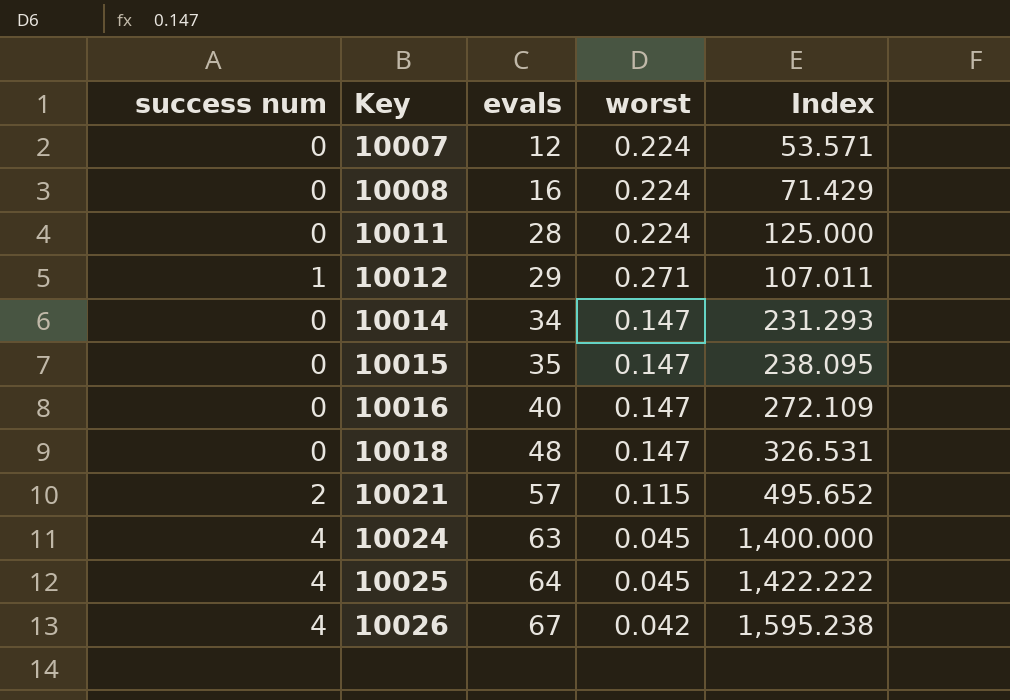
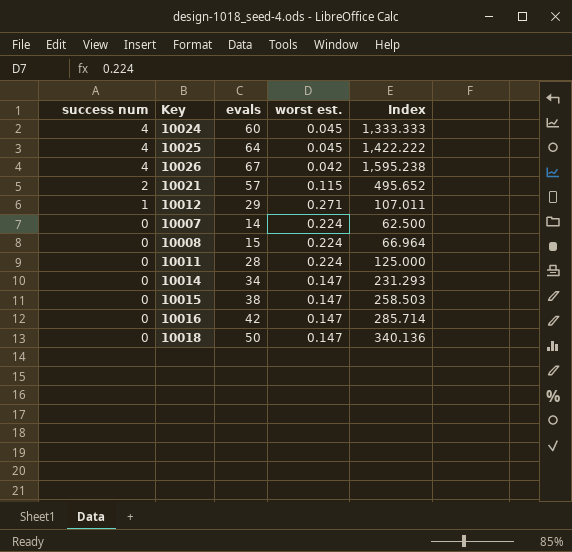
row order: Key ascending -> success num descending
column name: worst -> worst est.
10024 | evals: 63 -> 60
10024 | Index: 1,400.000 -> 1,333.333
10007 | evals: 12 -> 14
10007 | Index: 53.571 -> 62.500
10008 | evals: 16 -> 15
10008 | Index: 71.429 -> 66.964
10015 | evals: 35 -> 38
10015 | Index: 238.095 -> 258.503
10016 | evals: 40 -> 42
10016 | Index: 272.109 -> 285.714
10018 | evals: 48 -> 50
10018 | Index: 326.531 -> 340.136

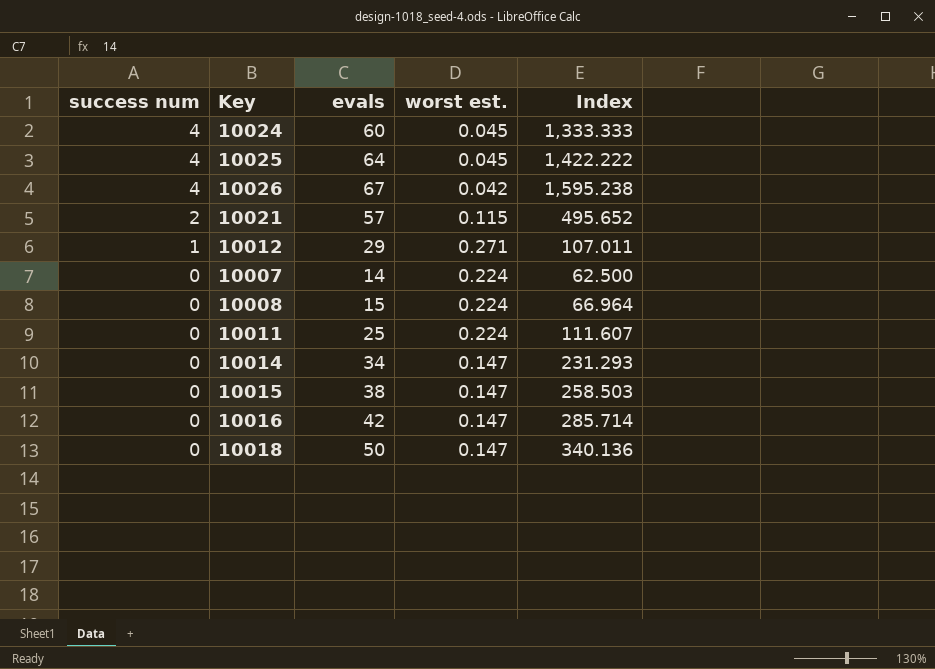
10011 | evals: 28 -> 25
10011 | Index: 125.000 -> 111.607

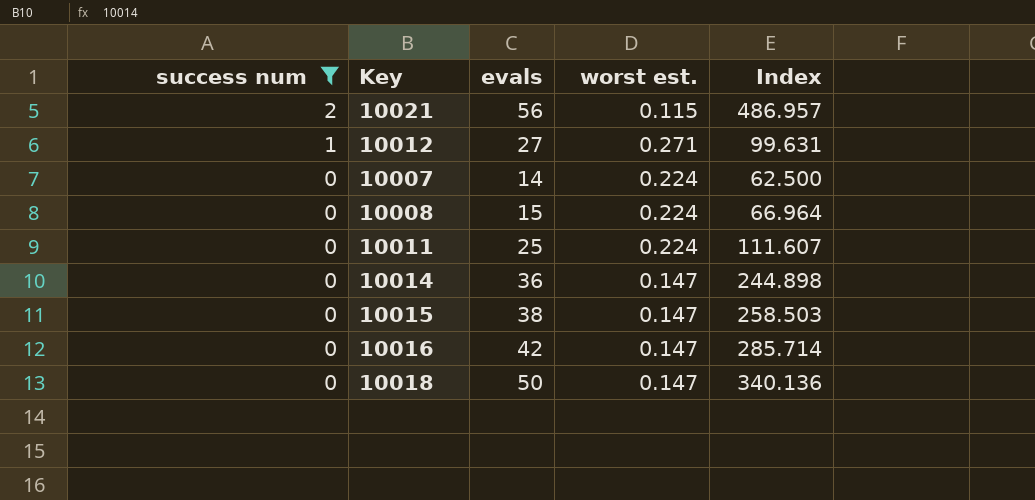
filter: none -> success num != 4
10021 | evals: 57 -> 56
10021 | Index: 495.652 -> 486.957
10012 | evals: 29 -> 27
10012 | Index: 107.011 -> 99.631
10014 | evals: 34 -> 36
10014 | Index: 231.293 -> 244.898

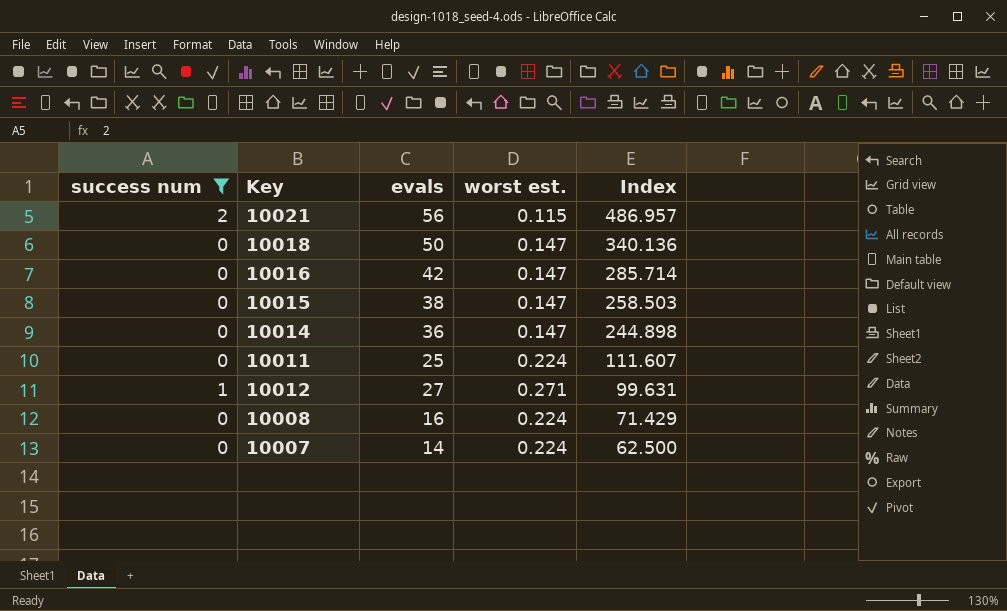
row order: success num descending -> Index descending
10008 | evals: 15 -> 16
10008 | Index: 66.964 -> 71.429

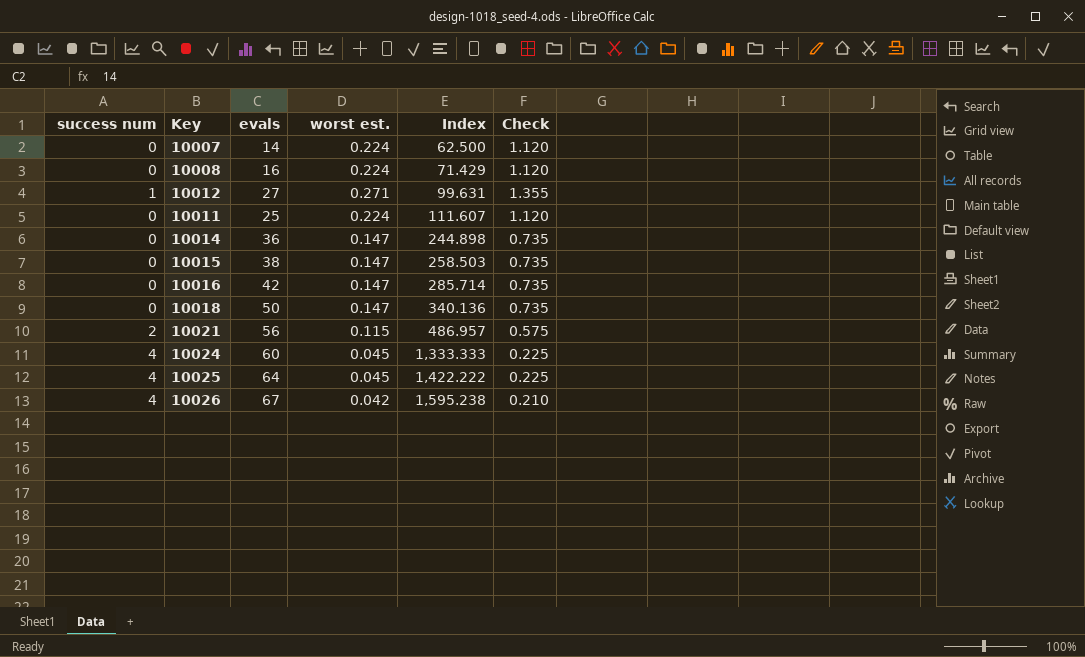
filter: success num != 4 -> none
row order: Index descending -> Index ascending
column Check | formula: none -> [worst est.] * 5

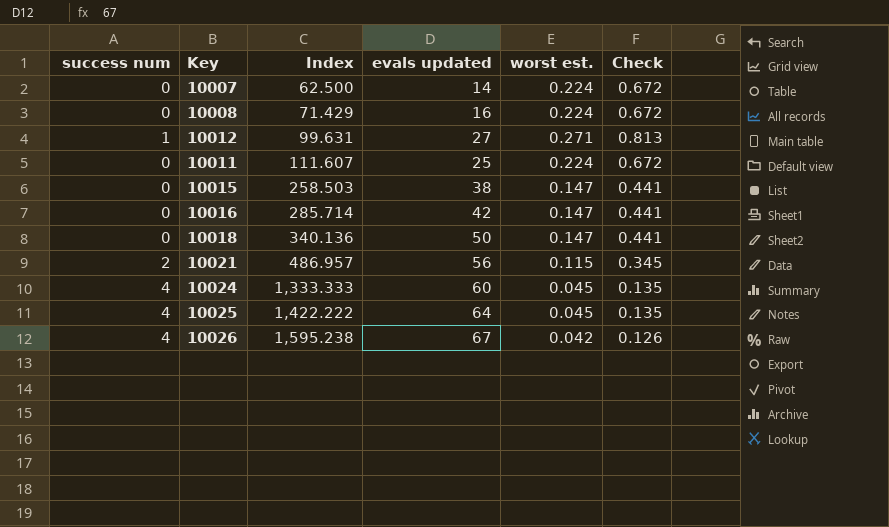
column Index | position: 5 -> 3
column name: evals -> evals updated
column Check | formula: [worst est.] * 5 -> [worst est.] * 3
row 10014: 0 | 36 | 0.147 | 244.898 | 0.735 -> none

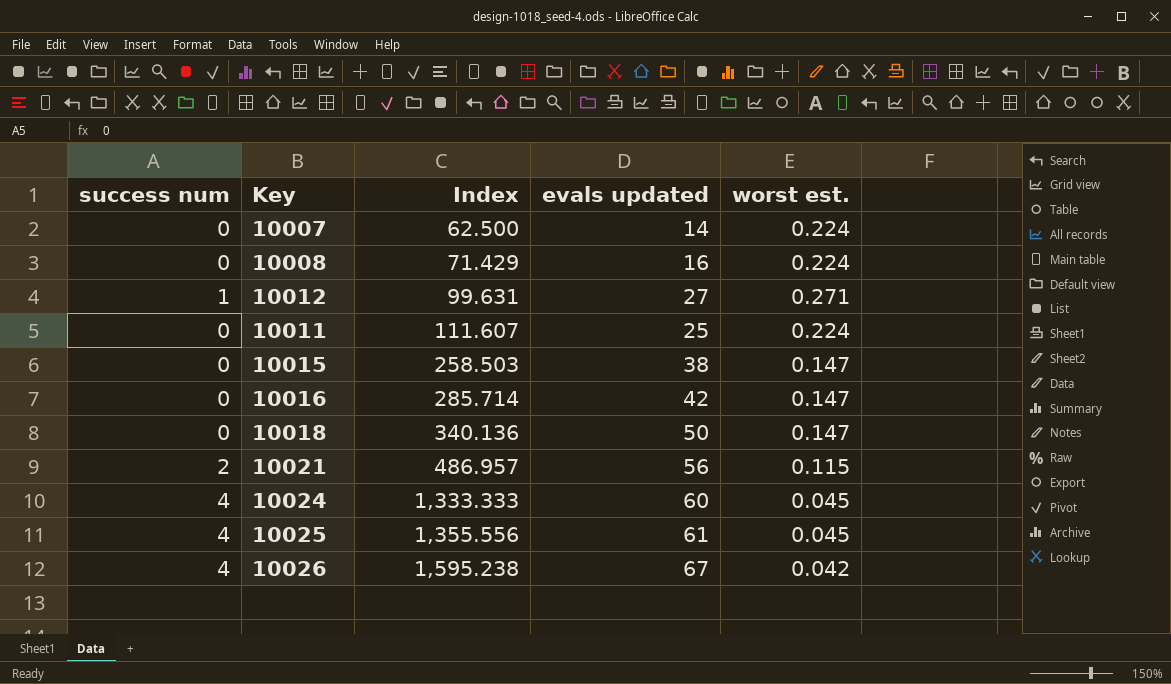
column Check | formula: [worst est.] * 3 -> none
10025 | Index: 1,422.222 -> 1,355.556
10025 | evals updated: 64 -> 61

